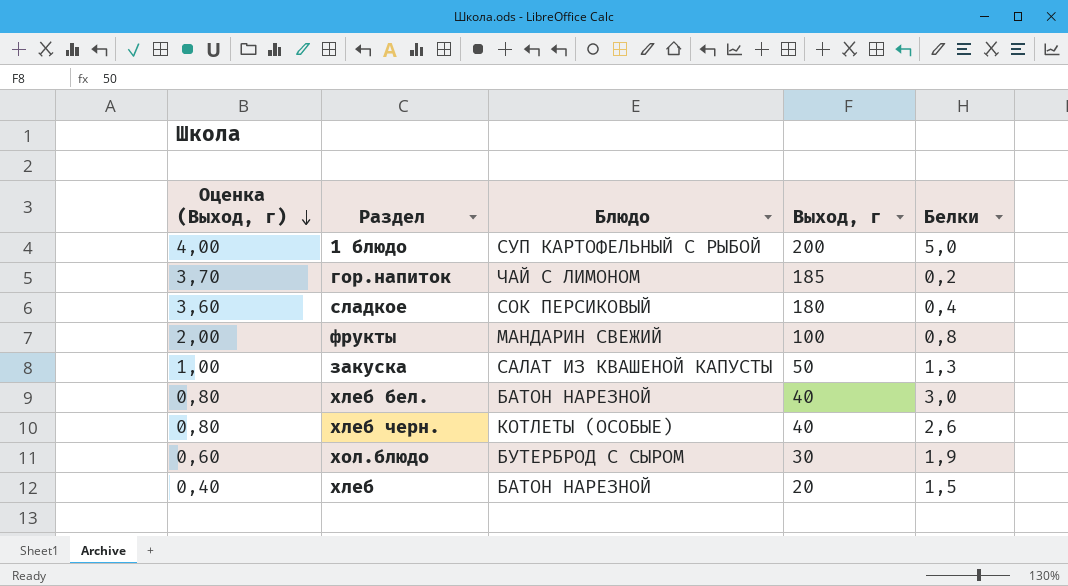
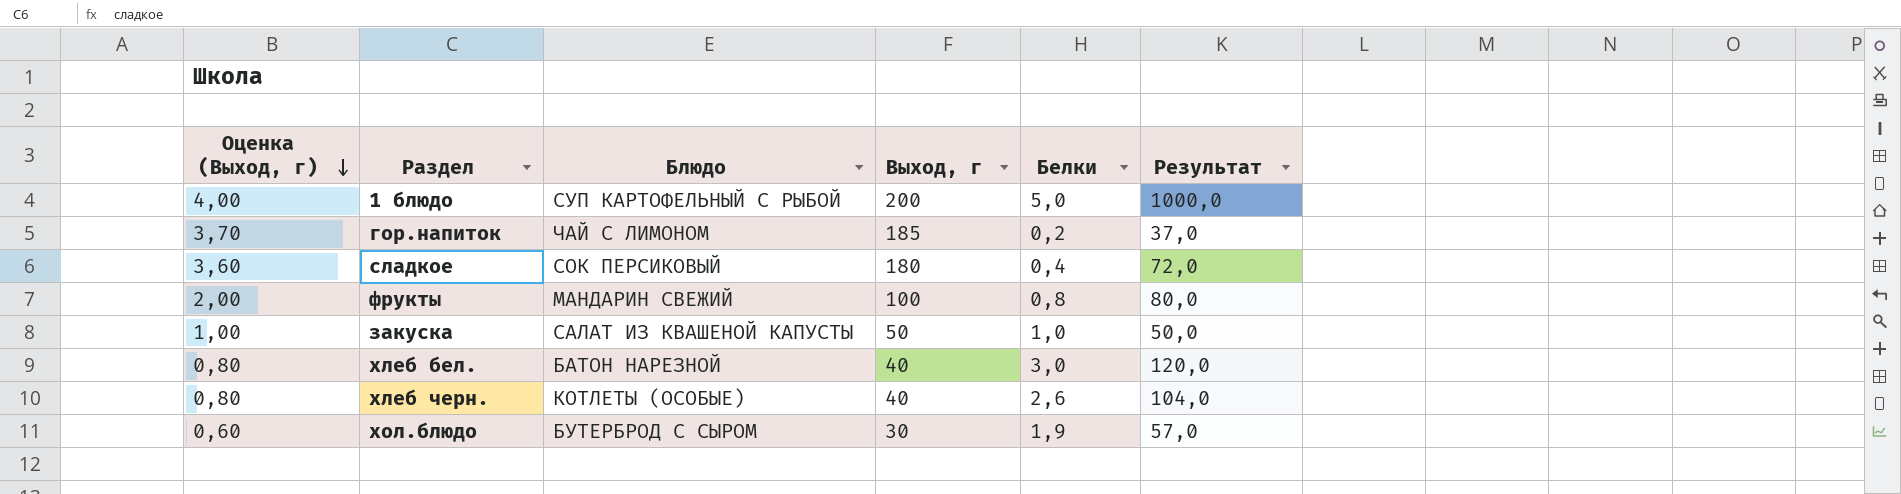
column Результат | formula: none -> [Выход, г] * [Белки]
row хлеб: 0,40 | БАТОН НАРЕЗНОЙ | 20 | 1,5 -> none
закуска | Белки: 1,3 -> 1,0

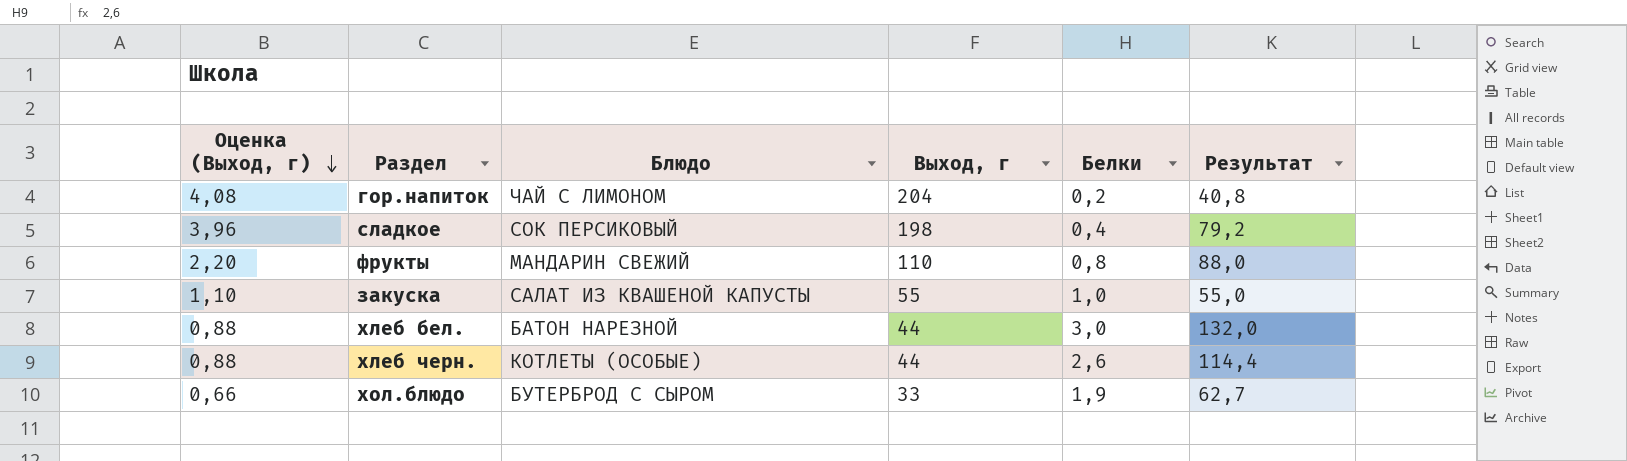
row 1 блюдо: 4,00 | СУП КАРТОФЕЛЬНЫЙ С РЫБОЙ | 200 | 5,0 | 1000,0 -> none
гор.напиток | Оценка (Выход, г): 3,70 -> 4,08
гор.напиток | Выход, г: 185 -> 204
гор.напиток | Результат: 37,0 -> 40,8
сладкое | Оценка (Выход, г): 3,60 -> 3,96
сладкое | Выход, г: 180 -> 198
сладкое | Результат: 72,0 -> 79,2
фрукты | Оценка (Выход, г): 2,00 -> 2,20
фрукты | Выход, г: 100 -> 110
фрукты | Результат: 80,0 -> 88,0
закуска | Оценка (Выход, г): 1,00 -> 1,10
закуска | Выход, г: 50 -> 55
закуска | Результат: 50,0 -> 55,0
хлеб бел. | Оценка (Выход, г): 0,80 -> 0,88
хлеб бел. | Выход, г: 40 -> 44
хлеб бел. | Результат: 120,0 -> 132,0
хлеб черн. | Оценка (Выход, г): 0,80 -> 0,88
хлеб черн. | Выход, г: 40 -> 44
хлеб черн. | Результат: 104,0 -> 114,4
хол.блюдо | Оценка (Выход, г): 0,60 -> 0,66
хол.блюдо | Выход, г: 30 -> 33
хол.блюдо | Результат: 57,0 -> 62,7

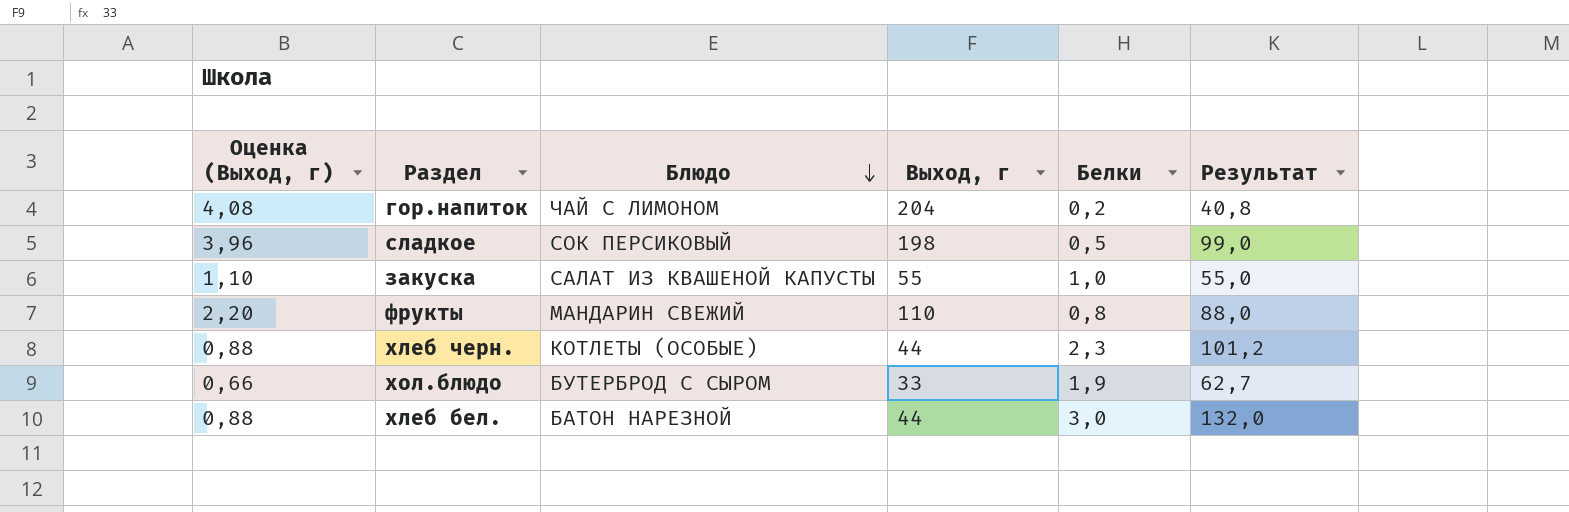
row order: Оценка (Выход, г) descending -> Блюдо descending
сладкое | Белки: 0,4 -> 0,5
сладкое | Результат: 79,2 -> 99,0
хлеб черн. | Белки: 2,6 -> 2,3
хлеб черн. | Результат: 114,4 -> 101,2

